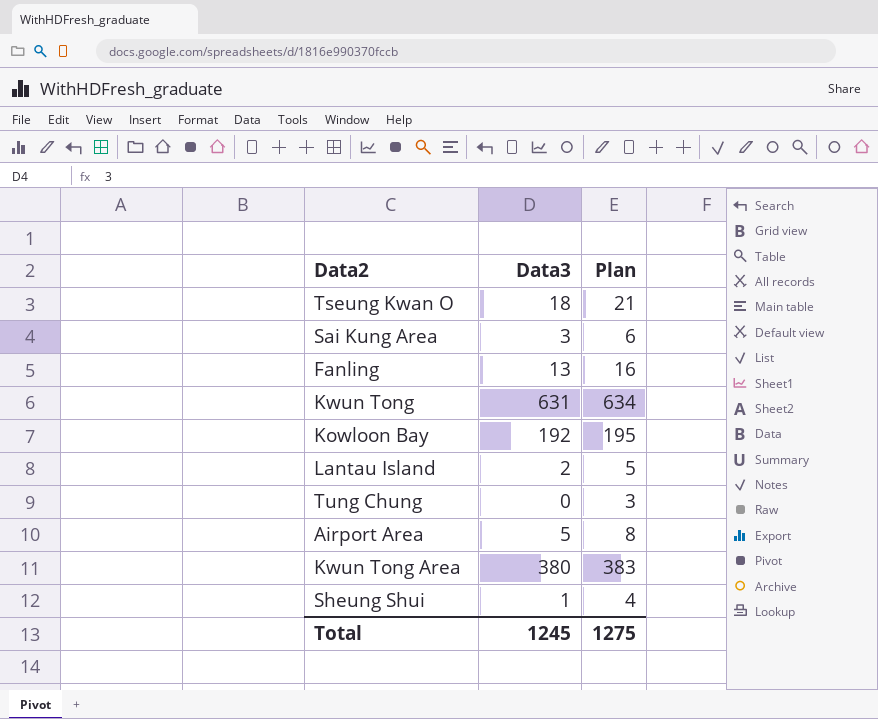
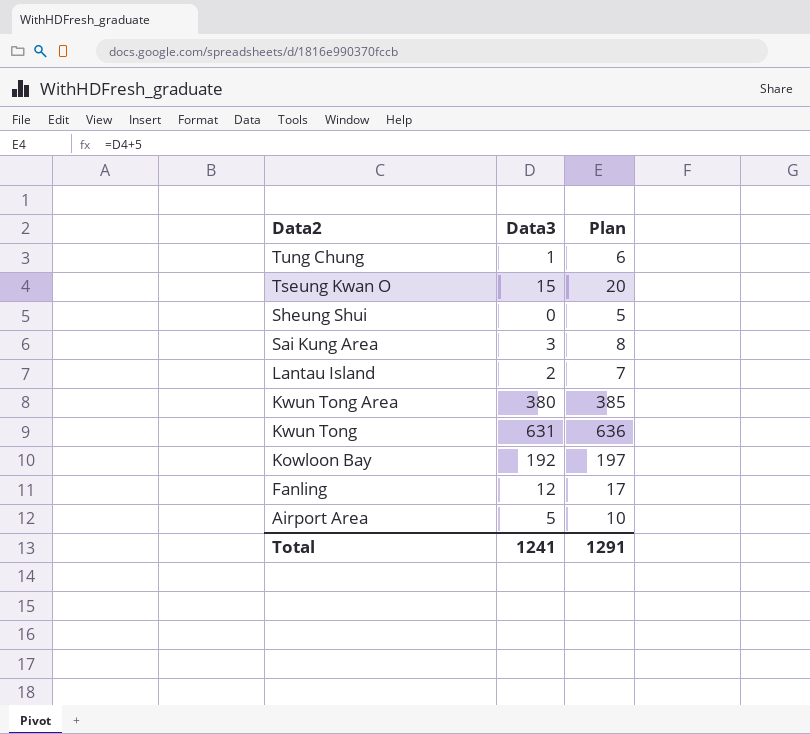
row order: none -> Data2 descending
column Plan | formula: [Data3] + 3 -> [Data3] + 5
Tung Chung | Data3: 0 -> 1
Tseung Kwan O | Data3: 18 -> 15
Sheung Shui | Data3: 1 -> 0
Fanling | Data3: 13 -> 12
Total | Data3: 1245 -> 1241
Total | Plan: 1275 -> 1291

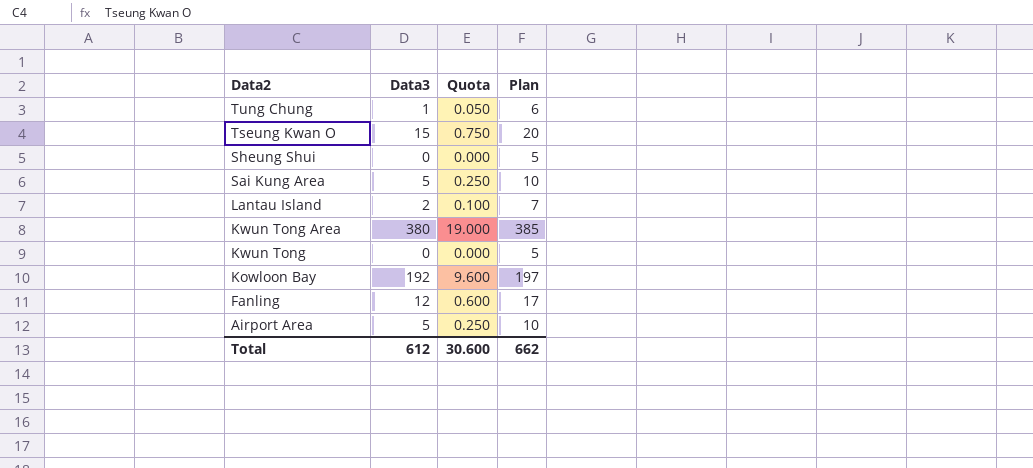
column Quota | formula: none -> [Data3] * 0.05
Sai Kung Area | Data3: 3 -> 5
Sai Kung Area | Plan: 8 -> 10
Kwun Tong | Data3: 631 -> 0
Kwun Tong | Plan: 636 -> 5
Total | Data3: 1241 -> 612
Total | Plan: 1291 -> 662

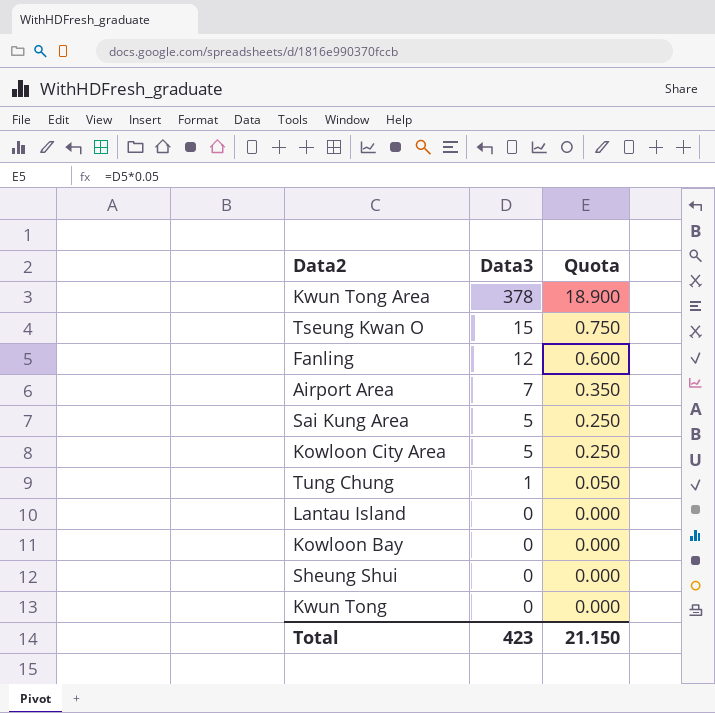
row order: Data2 descending -> Data3 descending
column Plan | formula: [Data3] + 5 -> none
Kwun Tong Area | Data3: 380 -> 378
Kwun Tong Area | Quota: 19.000 -> 18.900
Airport Area | Data3: 5 -> 7
Airport Area | Quota: 0.250 -> 0.350
row Kowloon City Area: none -> 5 | 0.250
Lantau Island | Data3: 2 -> 0
Lantau Island | Quota: 0.100 -> 0.000
Kowloon Bay | Data3: 192 -> 0
Kowloon Bay | Quota: 9.600 -> 0.000
Total | Data3: 612 -> 423
Total | Quota: 30.600 -> 21.150

